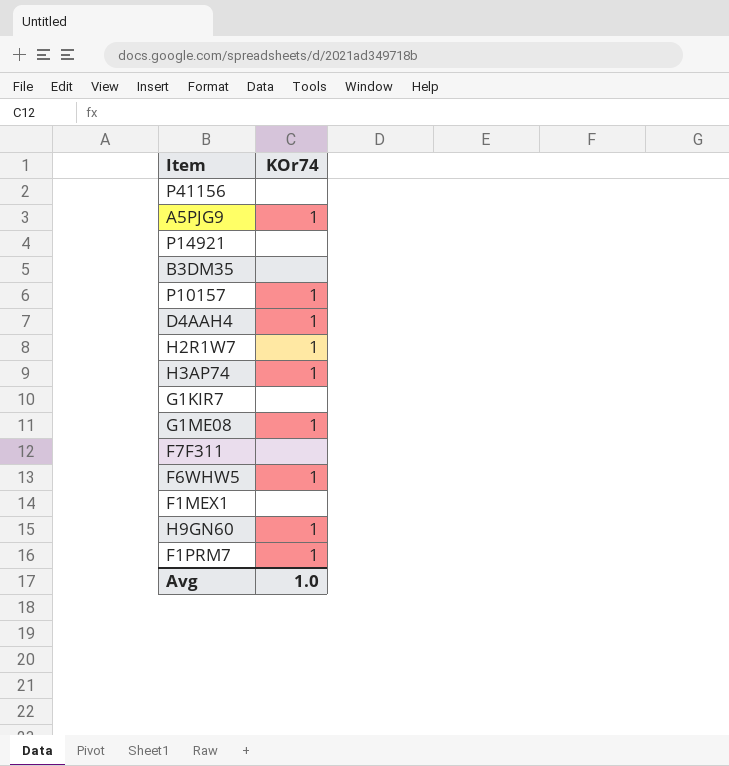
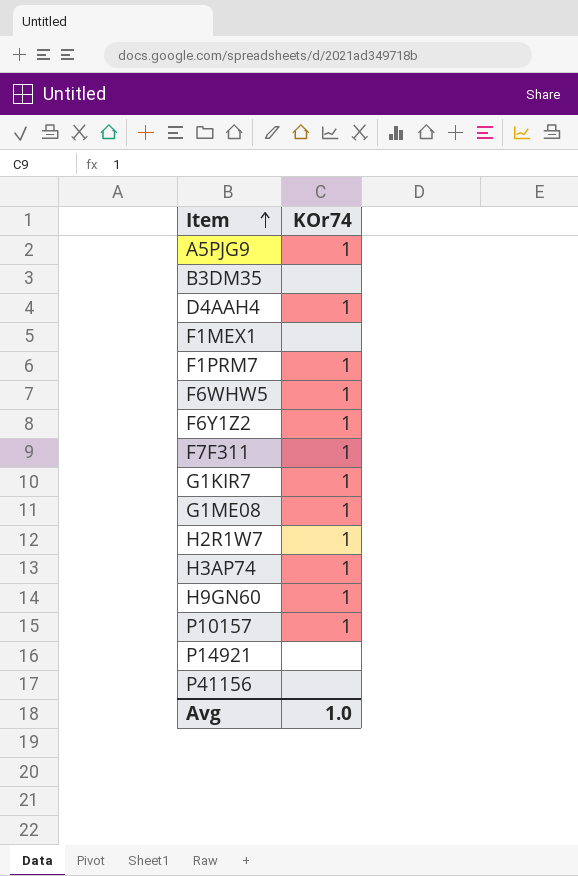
row order: none -> Item ascending
row F6Y1Z2: none -> 1
F7F311 | KOr74: none -> 1
G1KIR7 | KOr74: none -> 1

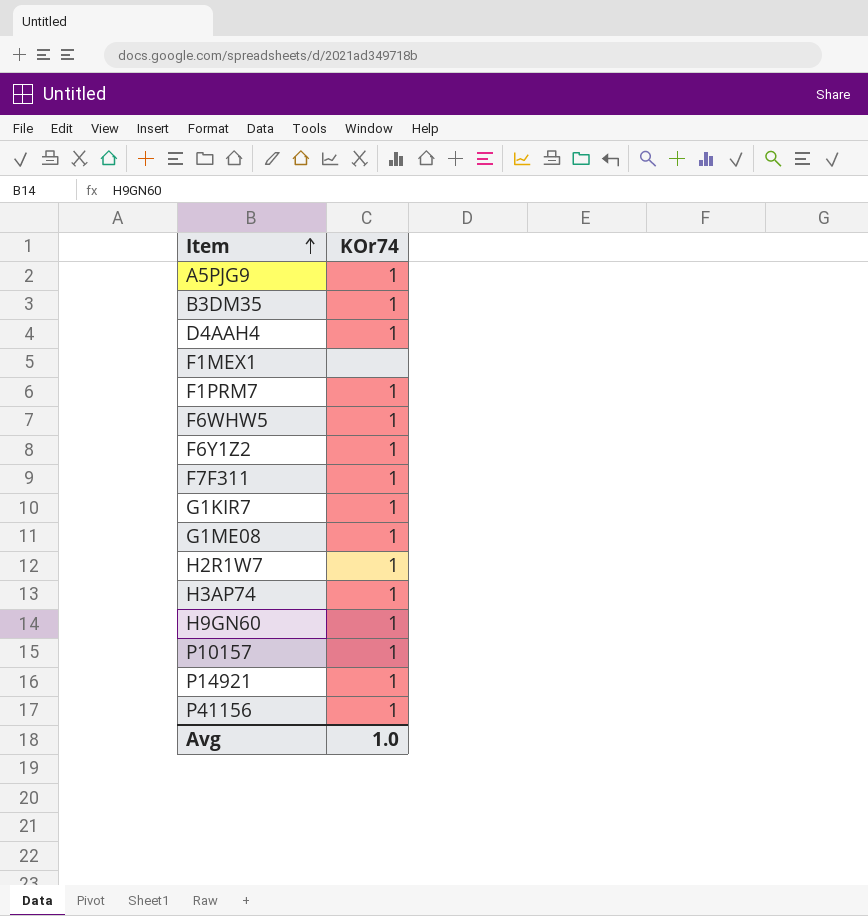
B3DM35 | KOr74: none -> 1
P14921 | KOr74: none -> 1
P41156 | KOr74: none -> 1

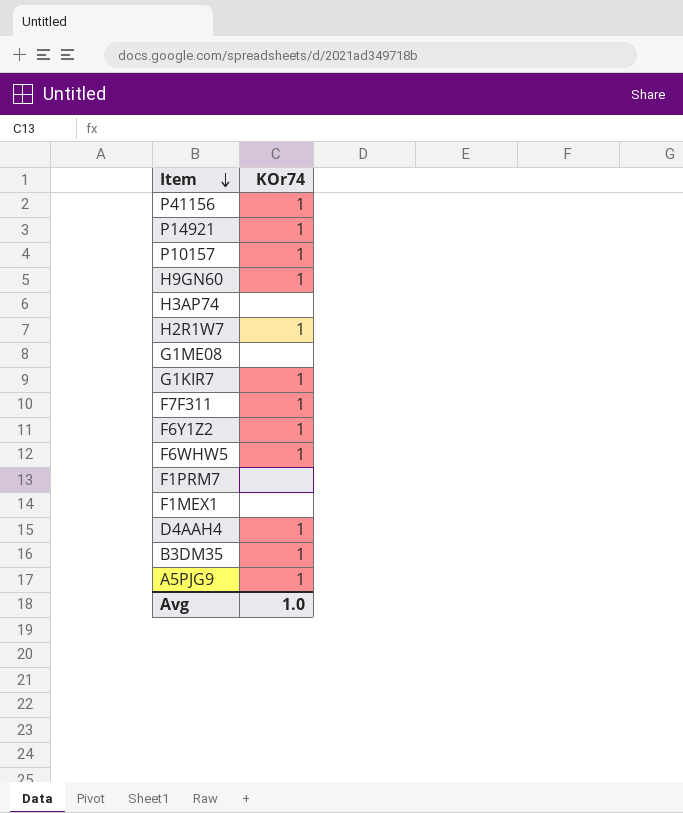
row order: Item ascending -> Item descending
H3AP74 | KOr74: 1 -> none
G1ME08 | KOr74: 1 -> none
F1PRM7 | KOr74: 1 -> none

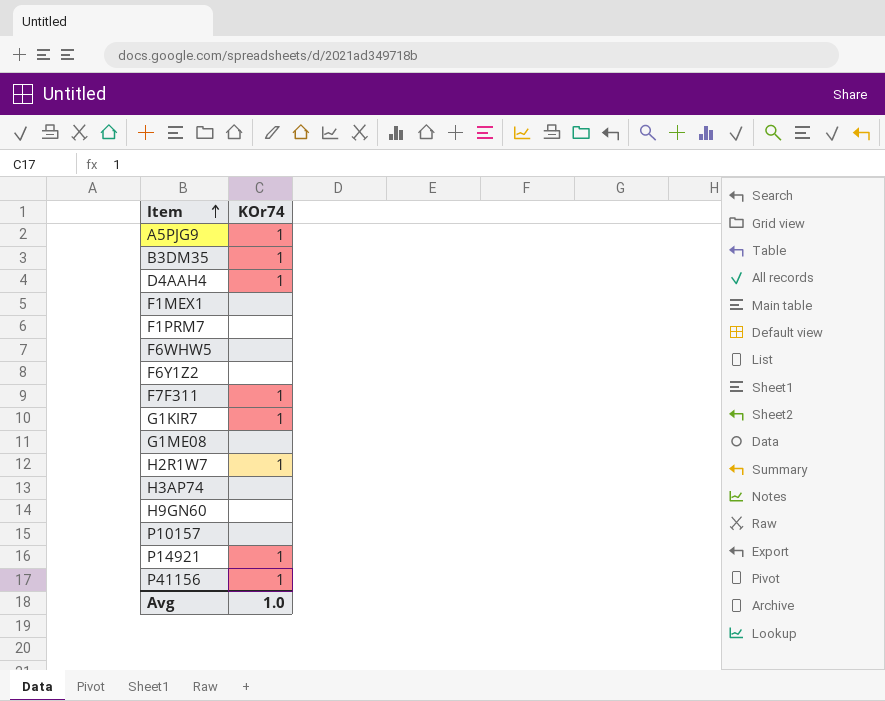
row order: Item descending -> Item ascending
F6WHW5 | KOr74: 1 -> none
F6Y1Z2 | KOr74: 1 -> none
H9GN60 | KOr74: 1 -> none
P10157 | KOr74: 1 -> none

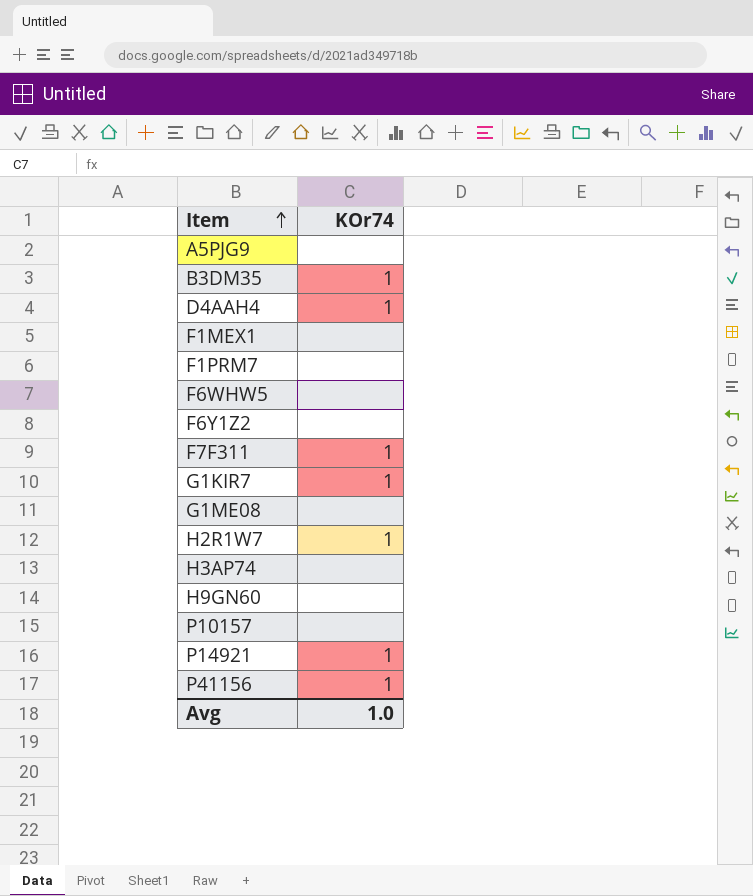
A5PJG9 | KOr74: 1 -> none

